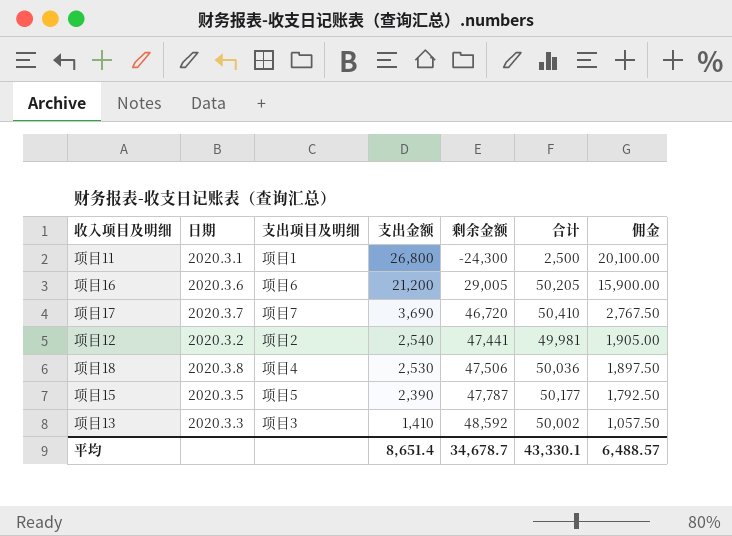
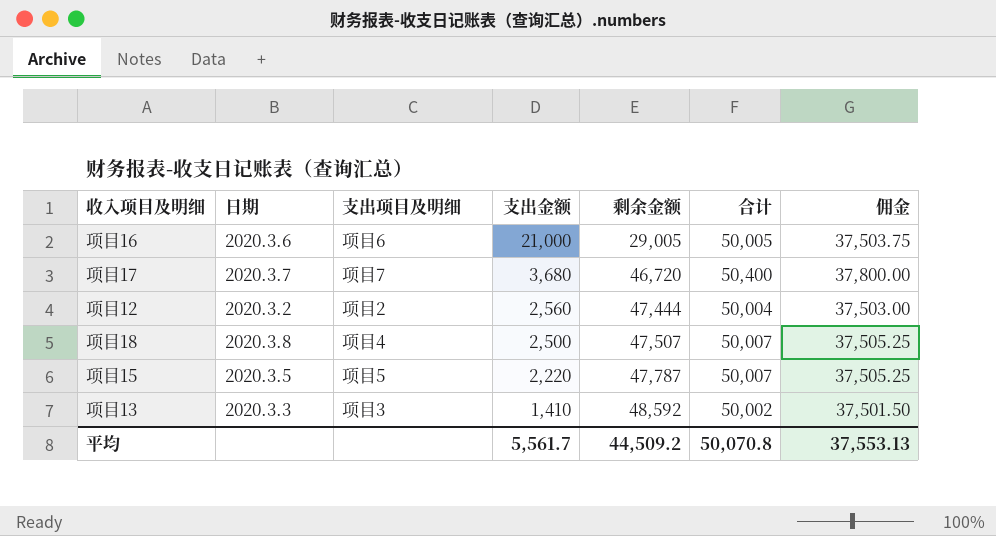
column 佣金 | formula: [支出金额] * 0.75 -> [合计] * 0.75
row 项目11: 2020.3.1 | 项目1 | 26,800 | -24,300 | 2,500 | 20,100.00 -> none
项目16 | 支出金额: 21,200 -> 21,000
项目16 | 合计: 50,205 -> 50,005
项目17 | 支出金额: 3,690 -> 3,680
项目17 | 合计: 50,410 -> 50,400
项目12 | 支出金额: 2,540 -> 2,560
项目12 | 剩余金额: 47,441 -> 47,444
项目12 | 合计: 49,981 -> 50,004
项目18 | 支出金额: 2,530 -> 2,500
项目18 | 剩余金额: 47,506 -> 47,507
项目18 | 合计: 50,036 -> 50,007
项目15 | 支出金额: 2,390 -> 2,220
项目15 | 合计: 50,177 -> 50,007
平均 | 支出金额: 8,651.4 -> 5,561.7
平均 | 剩余金额: 34,678.7 -> 44,509.2
平均 | 合计: 43,330.1 -> 50,070.8
平均 | 佣金: 6,488.57 -> 37,553.13

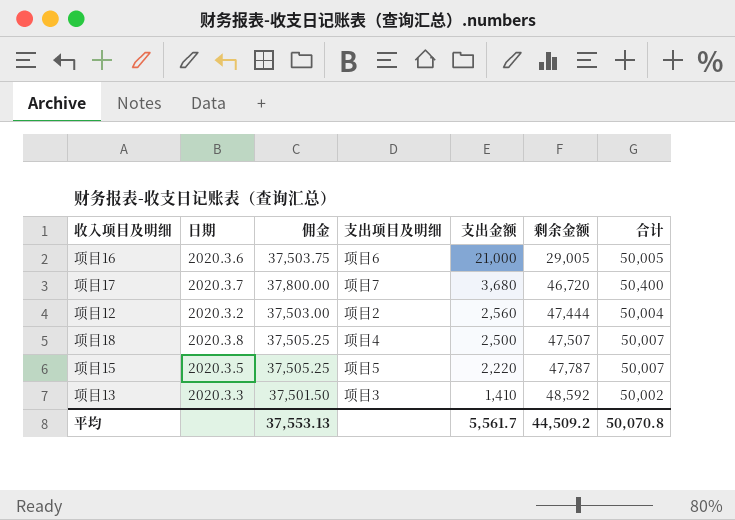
column 佣金 | position: 7 -> 3

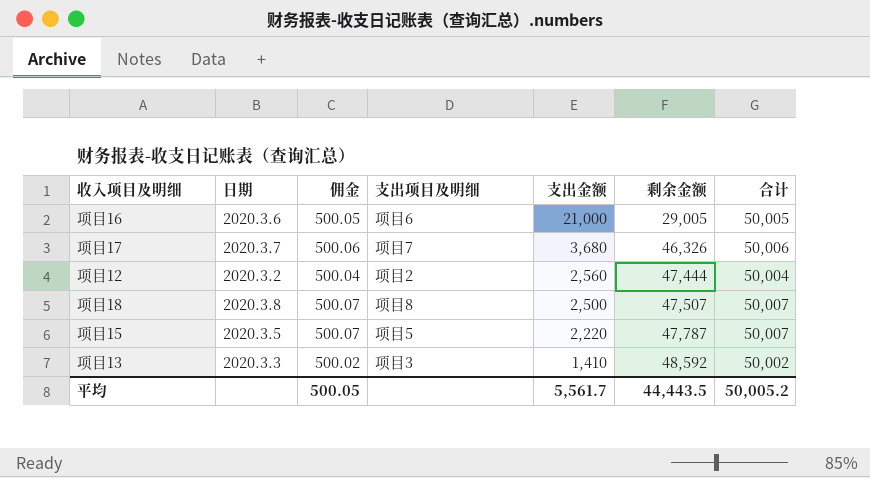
column 佣金 | formula: [合计] * 0.75 -> [合计] * 0.01
项目17 | 剩余金额: 46,720 -> 46,326
项目17 | 合计: 50,400 -> 50,006
项目18 | 支出项目及明细: 项目4 -> 项目8
平均 | 佣金: 37,553.13 -> 500.05
平均 | 剩余金额: 44,509.2 -> 44,443.5
平均 | 合计: 50,070.8 -> 50,005.2

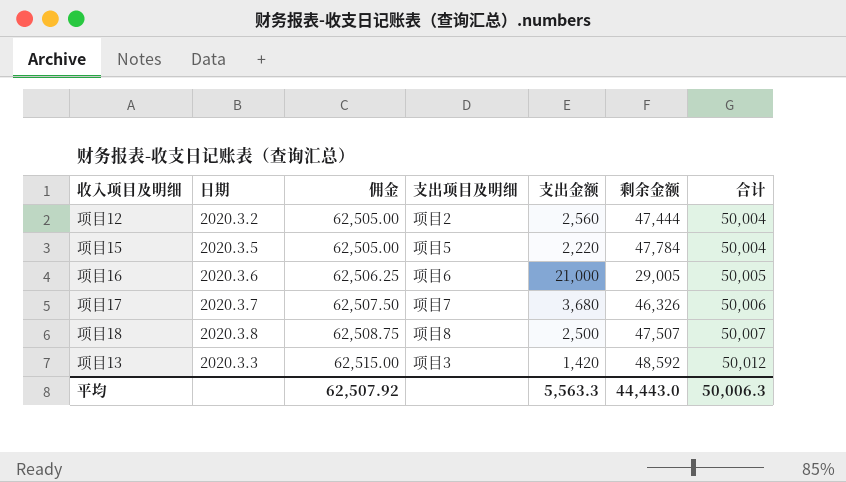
row order: 支出金额 descending -> 佣金 ascending
column 佣金 | formula: [合计] * 0.01 -> [合计] * 1.25
项目15 | 剩余金额: 47,787 -> 47,784
项目15 | 合计: 50,007 -> 50,004
项目13 | 支出金额: 1,410 -> 1,420
项目13 | 合计: 50,002 -> 50,012
平均 | 佣金: 500.05 -> 62,507.92
平均 | 支出金额: 5,561.7 -> 5,563.3
平均 | 剩余金额: 44,443.5 -> 44,443.0
平均 | 合计: 50,005.2 -> 50,006.3

